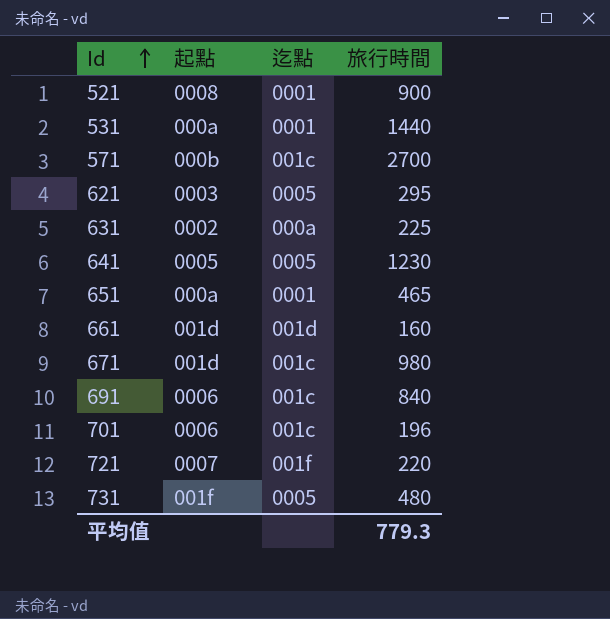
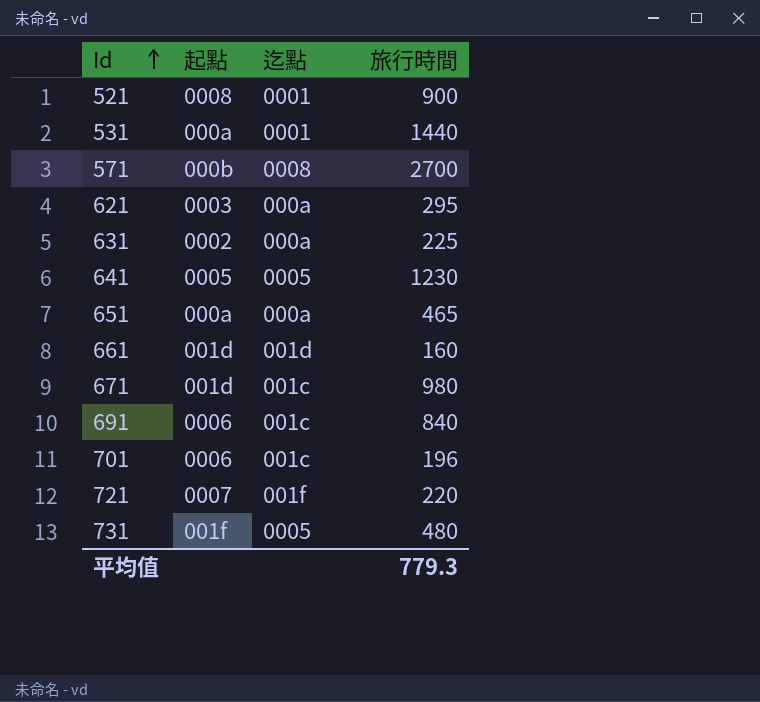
571 | 迄點: 001c -> 0008
621 | 迄點: 0005 -> 000a
651 | 迄點: 0001 -> 000a

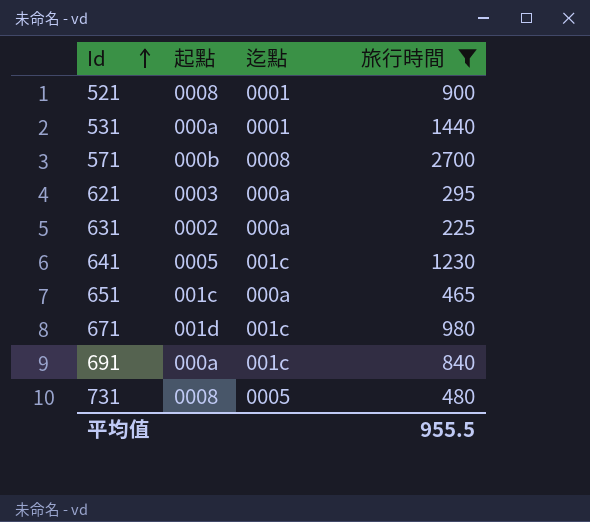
filter: none -> 旅行時間 >= 225
641 | 迄點: 0005 -> 001c
651 | 起點: 000a -> 001c
691 | 起點: 0006 -> 000a
731 | 起點: 001f -> 0008
平均值 | 旅行時間: 779.3 -> 955.5

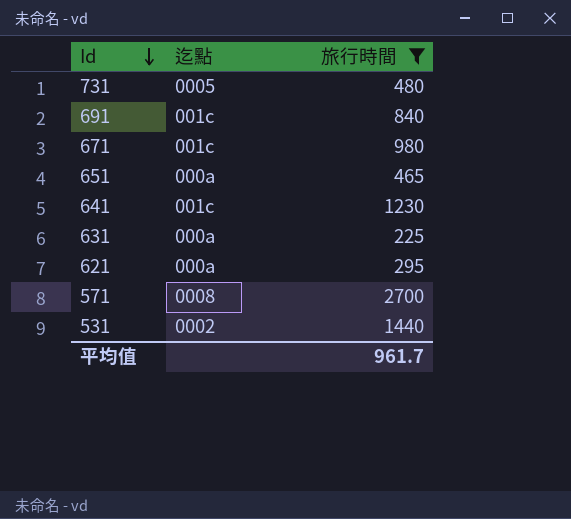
row order: Id ascending -> Id descending
column 起點 | position: 2 -> none
row 521: 0008 | 0001 | 900 -> none
531 | 迄點: 0001 -> 0002
平均值 | 旅行時間: 955.5 -> 961.7

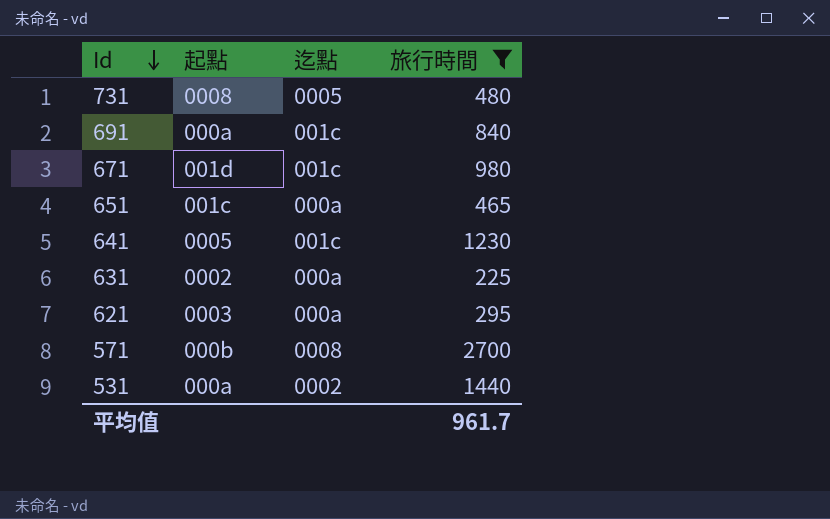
column 起點 | position: none -> 2

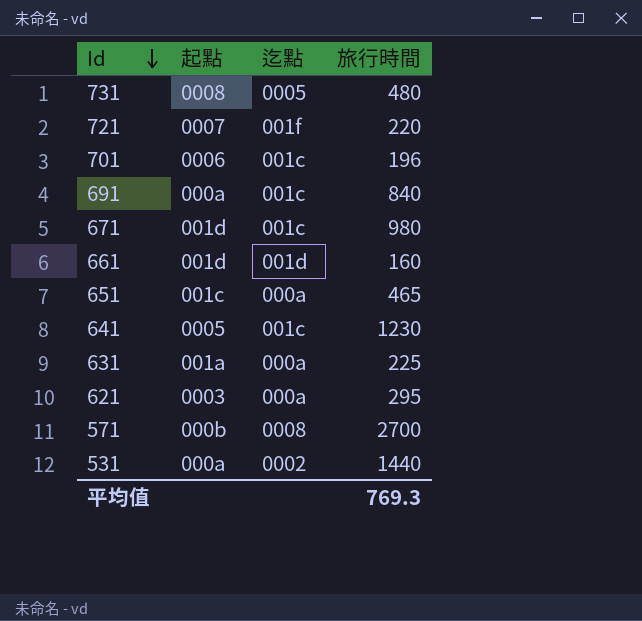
filter: 旅行時間 >= 225 -> none
631 | 起點: 0002 -> 001a
平均值 | 旅行時間: 961.7 -> 769.3

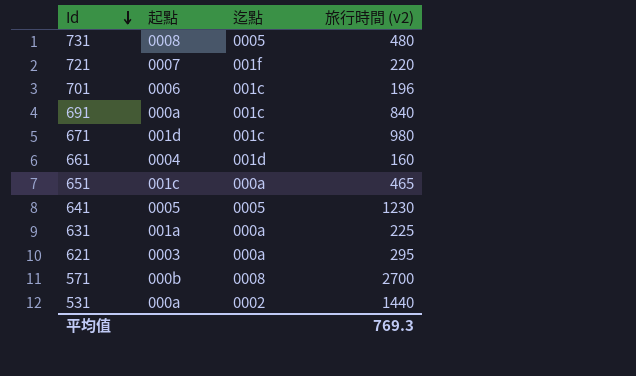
column name: 旅行時間 -> 旅行時間 (v2)
661 | 起點: 001d -> 0004
641 | 迄點: 001c -> 0005

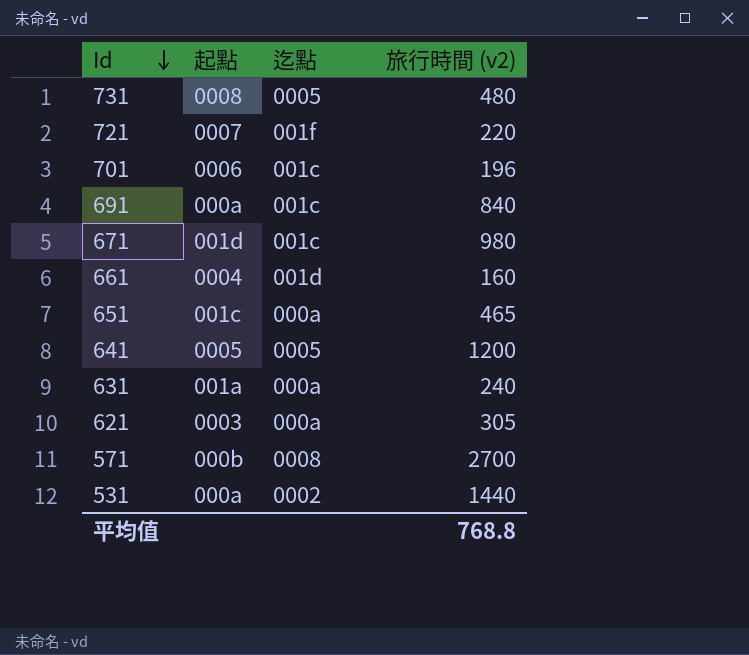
641 | 旅行時間 (v2): 1230 -> 1200
631 | 旅行時間 (v2): 225 -> 240
621 | 旅行時間 (v2): 295 -> 305
平均值 | 旅行時間 (v2): 769.3 -> 768.8

